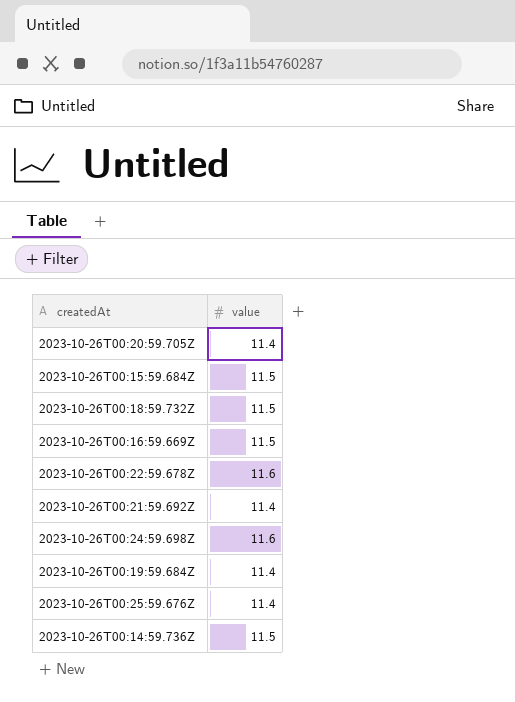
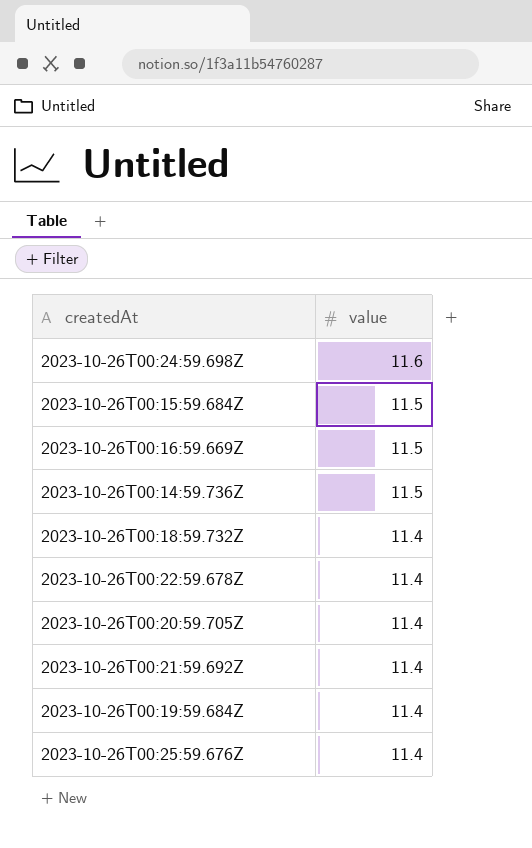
row order: none -> value descending
2023-10-26T00:18:59.732Z | value: 11.5 -> 11.4
2023-10-26T00:22:59.678Z | value: 11.6 -> 11.4

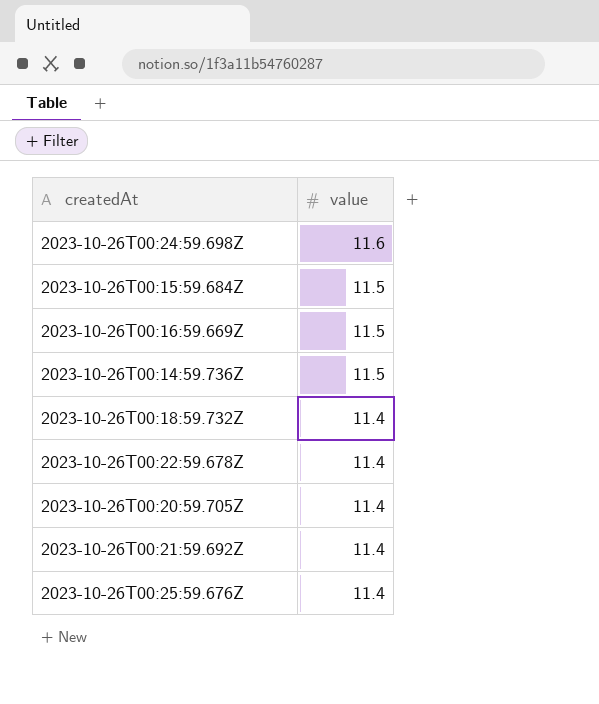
row 2023-10-26T00:19:59.684Z: 11.4 -> none

